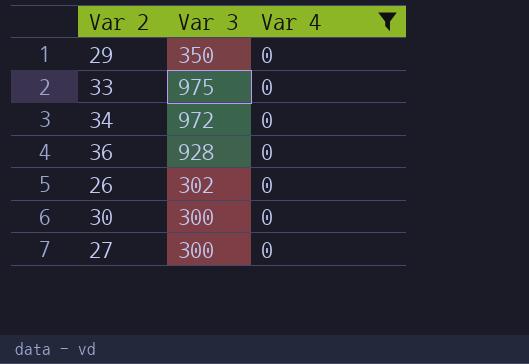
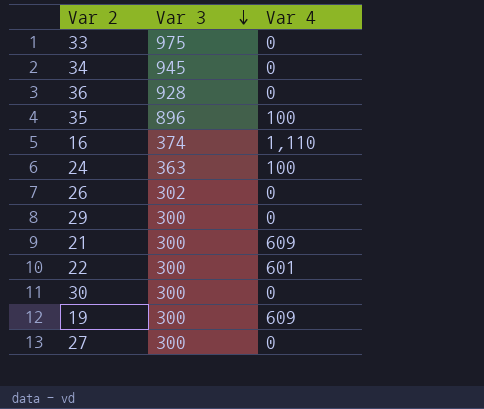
filter: Var 4 = 0 -> none
row order: none -> Var 3 descending
34 | Var 3: 972 -> 945
29 | Var 3: 350 -> 300

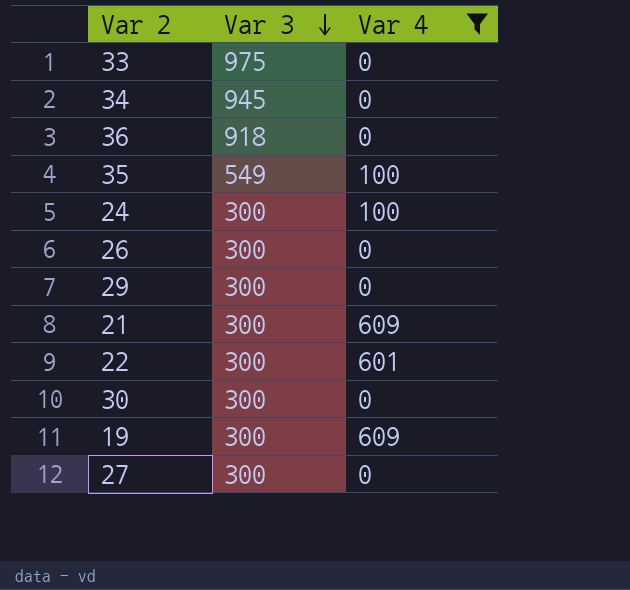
filter: none -> Var 4 != 1,110
36 | Var 3: 928 -> 918
35 | Var 3: 896 -> 549
24 | Var 3: 363 -> 300
26 | Var 3: 302 -> 300

